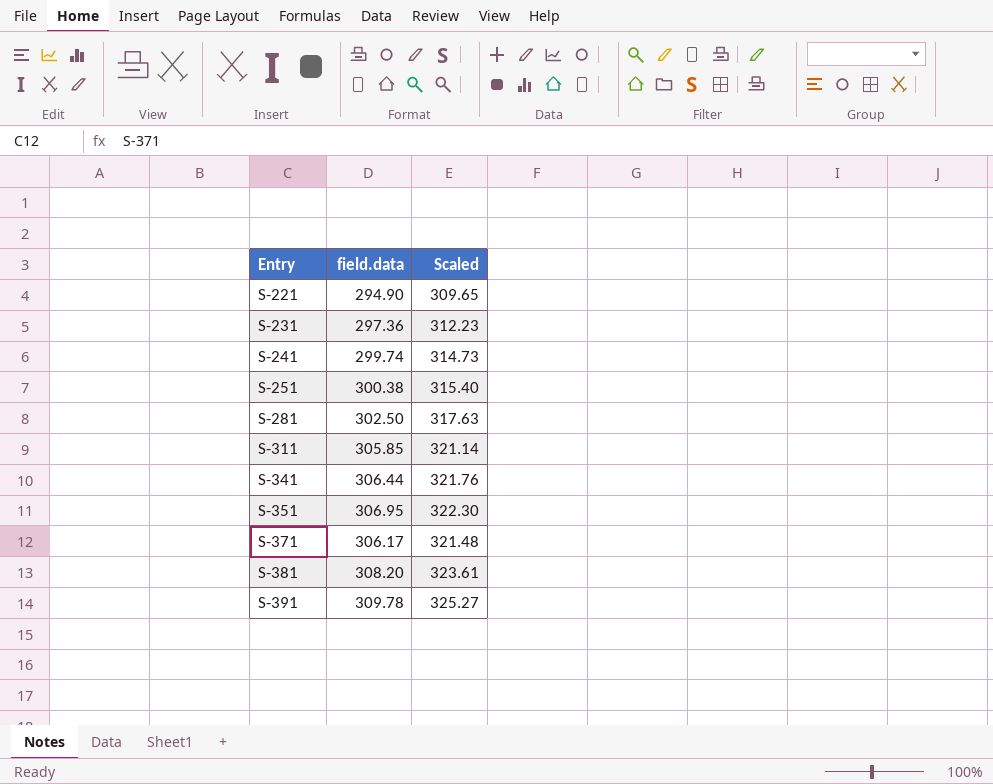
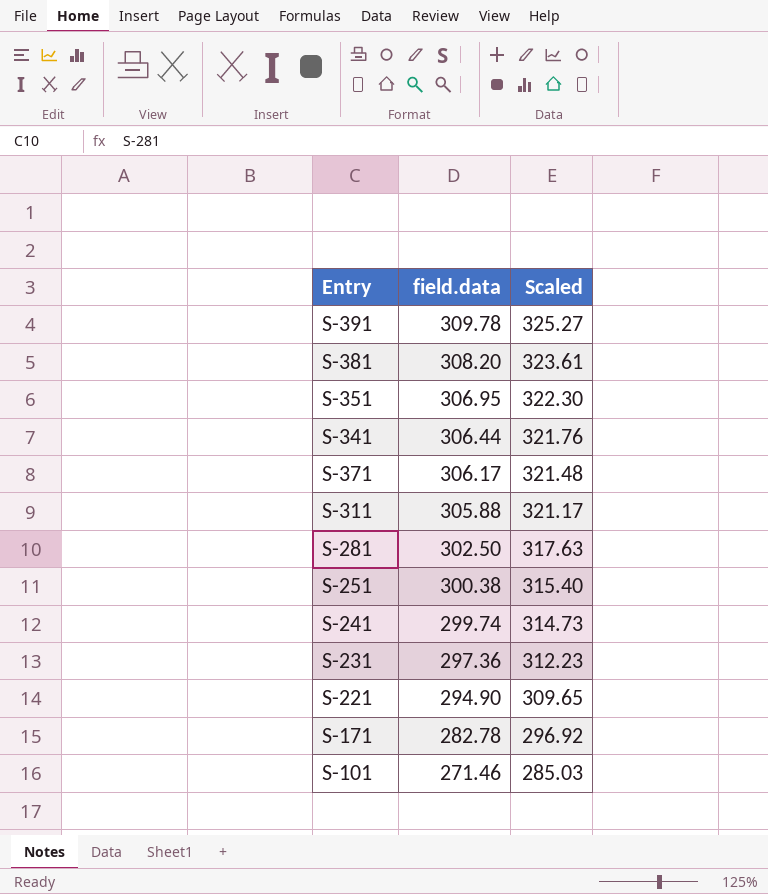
row order: Entry ascending -> field.data descending
S-311 | field.data: 305.85 -> 305.88
S-311 | Scaled: 321.14 -> 321.17
row S-171: none -> 282.78 | 296.92
row S-101: none -> 271.46 | 285.03

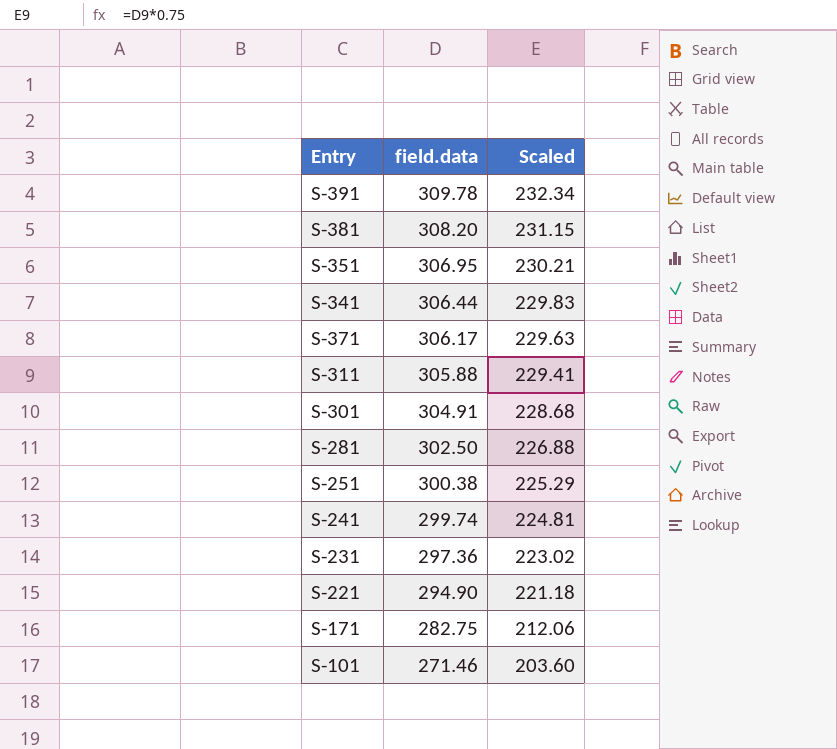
column Scaled | formula: [field.data] * 1.05 -> [field.data] * 0.75
row S-301: none -> 304.91 | 228.68
S-171 | field.data: 282.78 -> 282.75

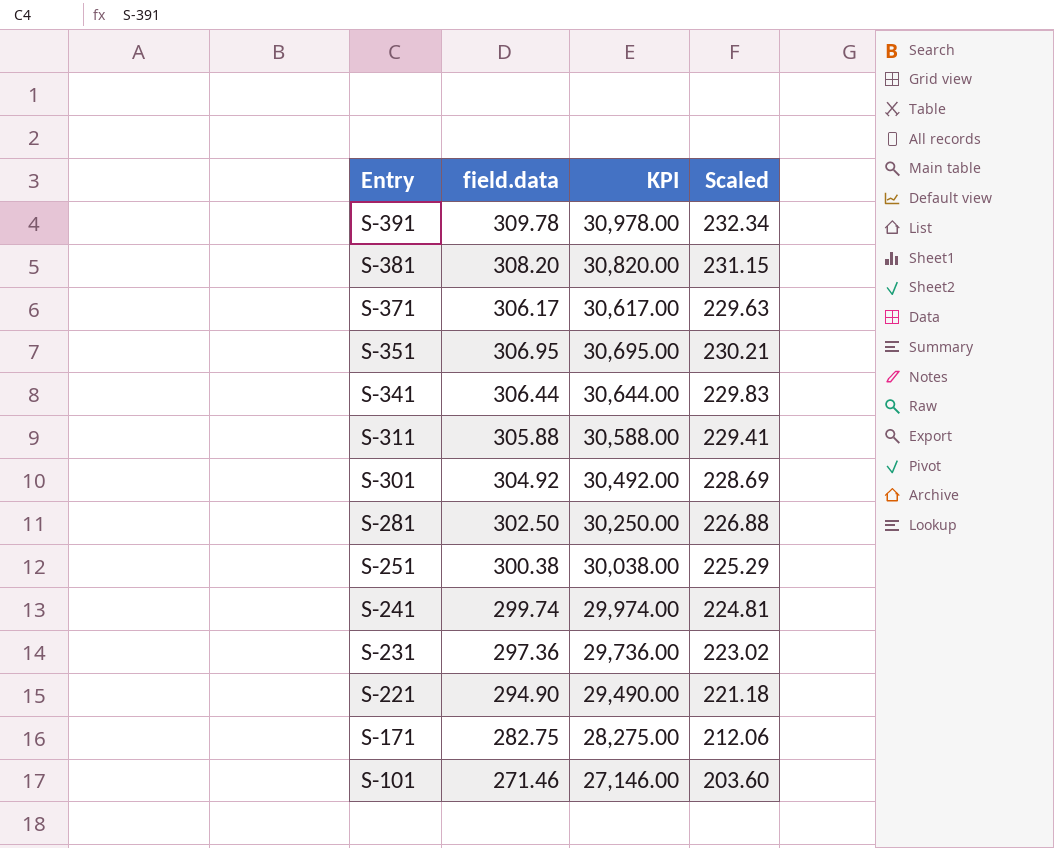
row order: field.data descending -> Entry descending
column KPI | formula: none -> [field.data] * 100
S-301 | field.data: 304.91 -> 304.92
S-301 | Scaled: 228.68 -> 228.69

